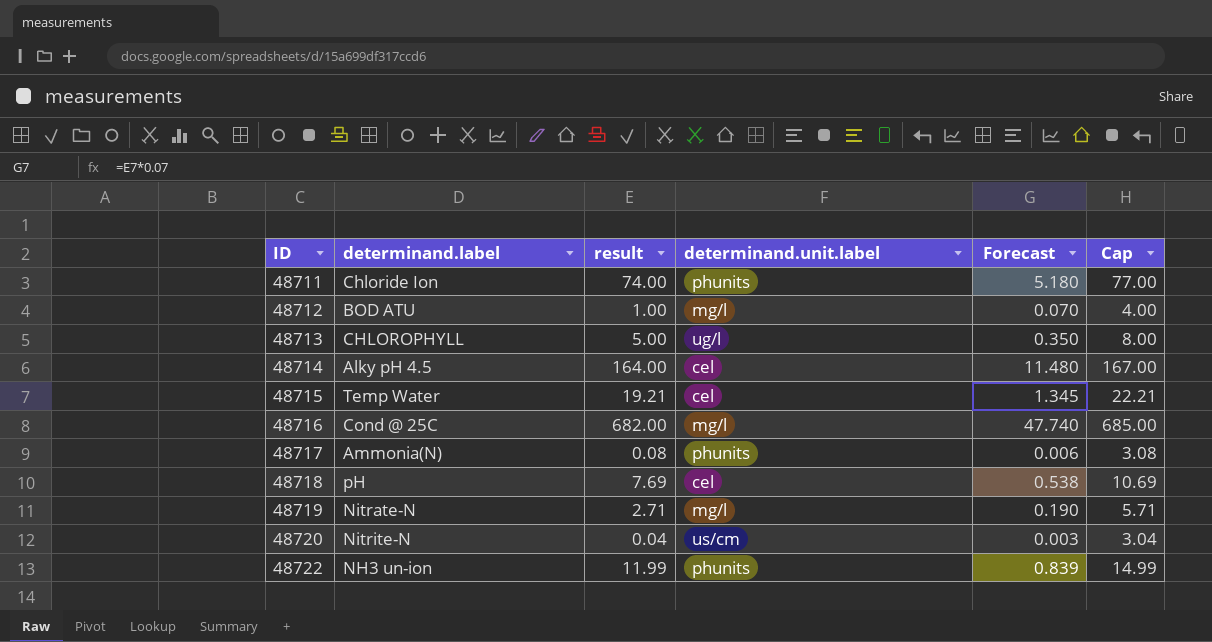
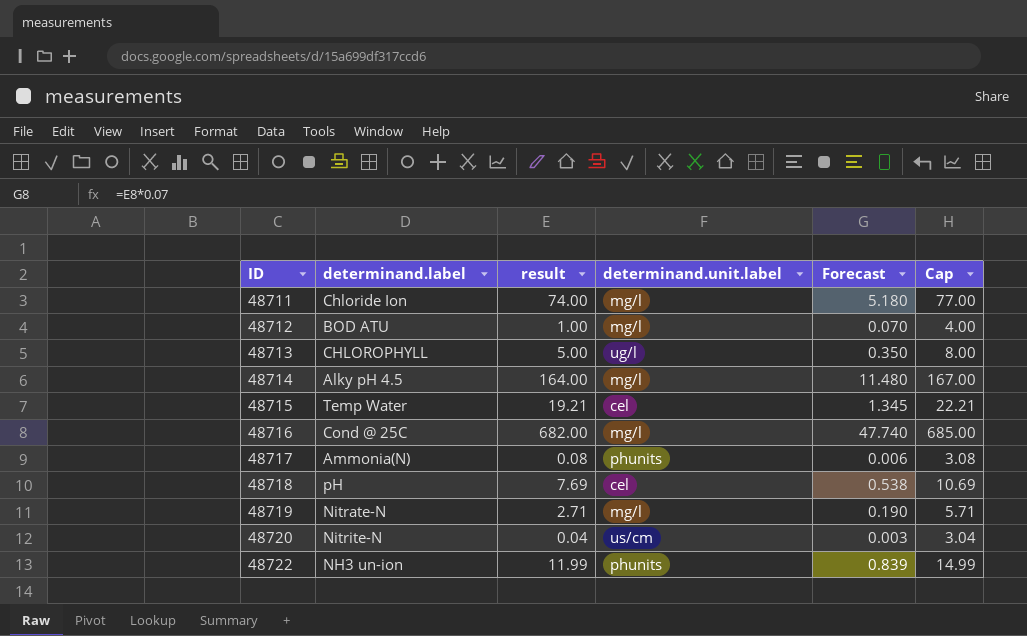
48711 | determinand.unit.label: phunits -> mg/l
48714 | determinand.unit.label: cel -> mg/l

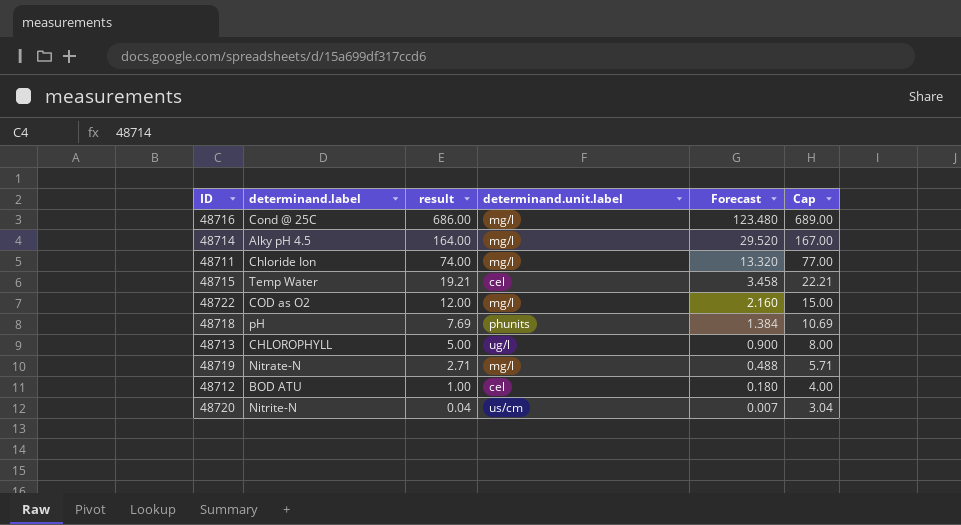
row order: ID ascending -> result descending
column Forecast | formula: [result] * 0.07 -> [result] * 0.18
row 48717: Ammonia(N) | 0.08 | phunits | 0.006 | 3.08 -> none
48716 | result: 682.00 -> 686.00
48716 | Cap: 685.00 -> 689.00
48722 | determinand.label: NH3 un-ion -> COD as O2
48722 | result: 11.99 -> 12.00
48722 | determinand.unit.label: phunits -> mg/l
48722 | Cap: 14.99 -> 15.00
48718 | determinand.unit.label: cel -> phunits
48712 | determinand.unit.label: mg/l -> cel

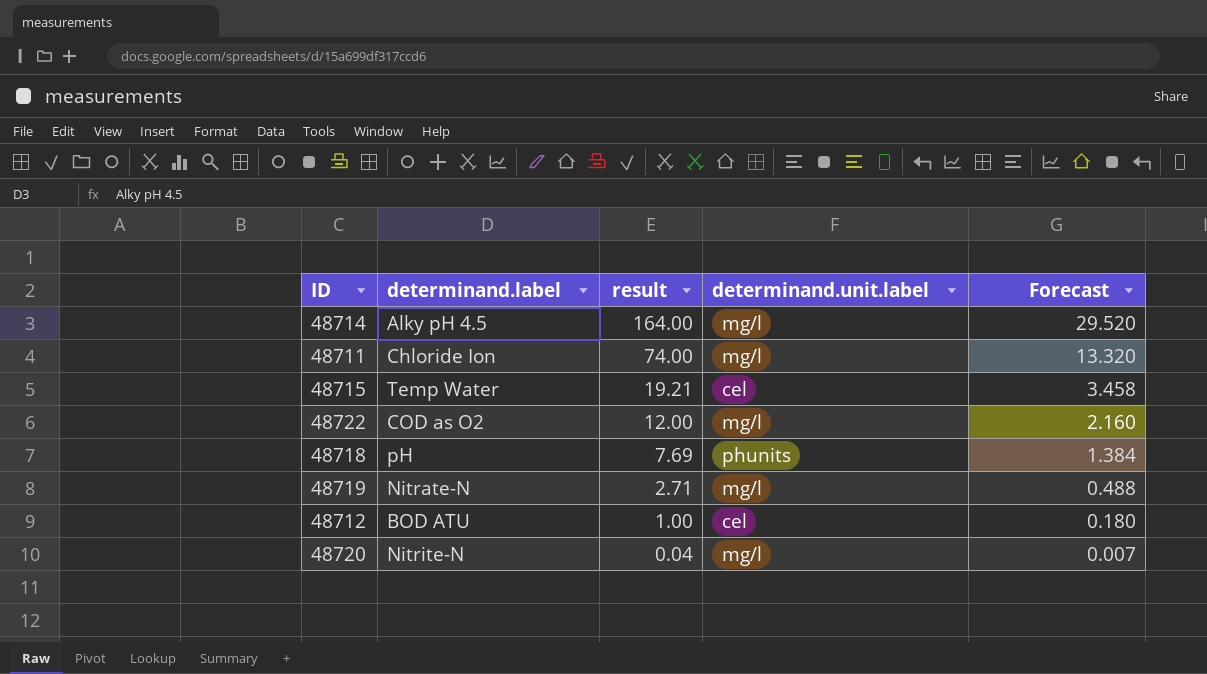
column Cap | formula: [result] + 3 -> none
row 48716: Cond @ 25C | 686.00 | mg/l | 123.480 | 689.00 -> none
row 48713: CHLOROPHYLL | 5.00 | ug/l | 0.900 | 8.00 -> none
48720 | determinand.unit.label: us/cm -> mg/l

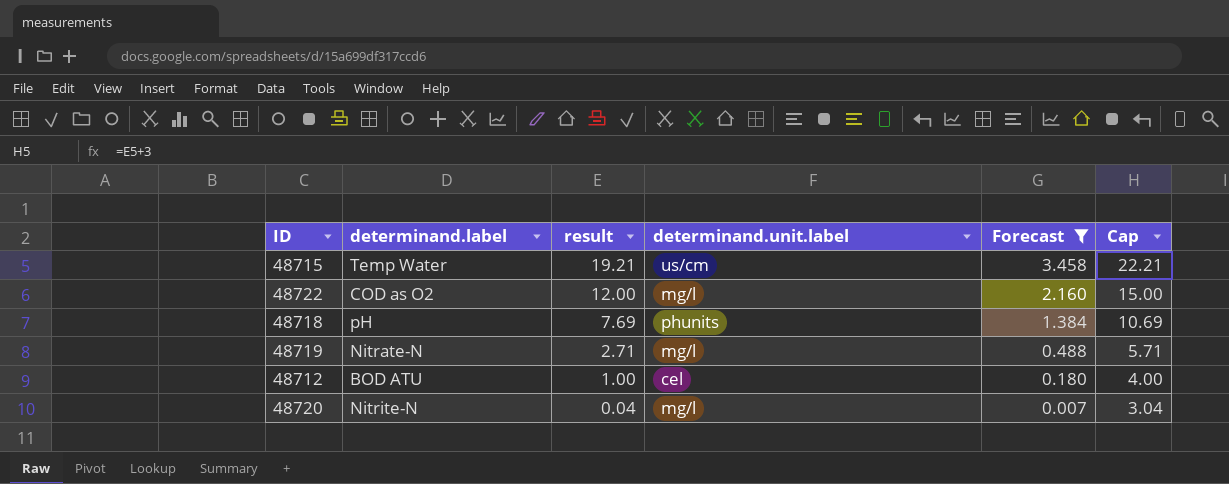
filter: none -> Forecast <= 3.458
column Cap | formula: none -> [result] + 3
48715 | determinand.unit.label: cel -> us/cm

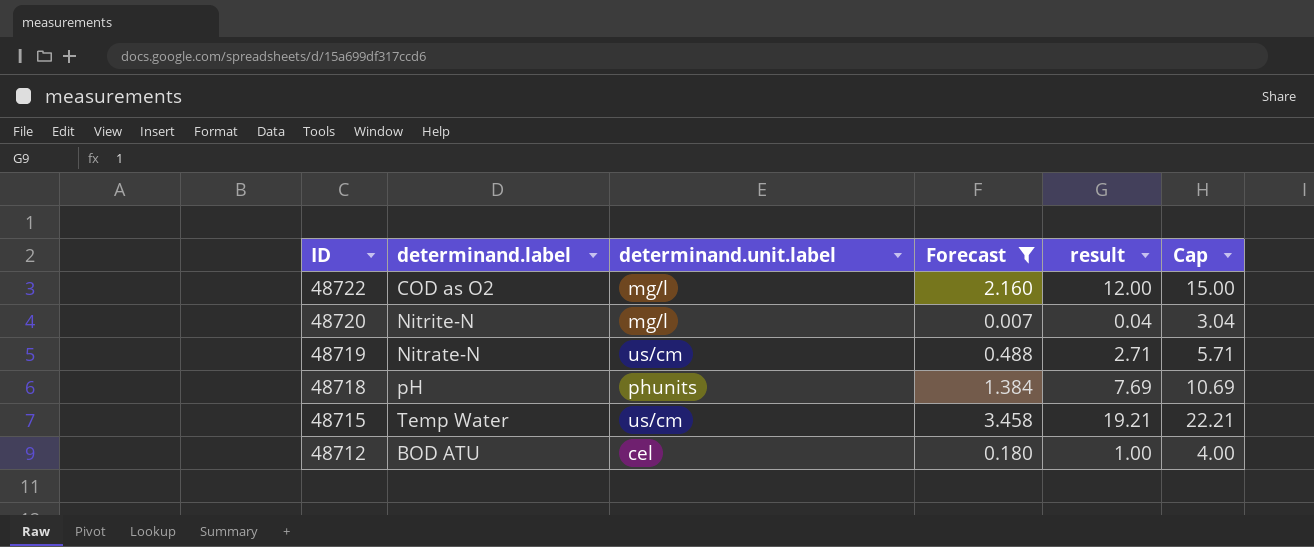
row order: result descending -> ID descending
column result | position: 3 -> 5
48719 | determinand.unit.label: mg/l -> us/cm

